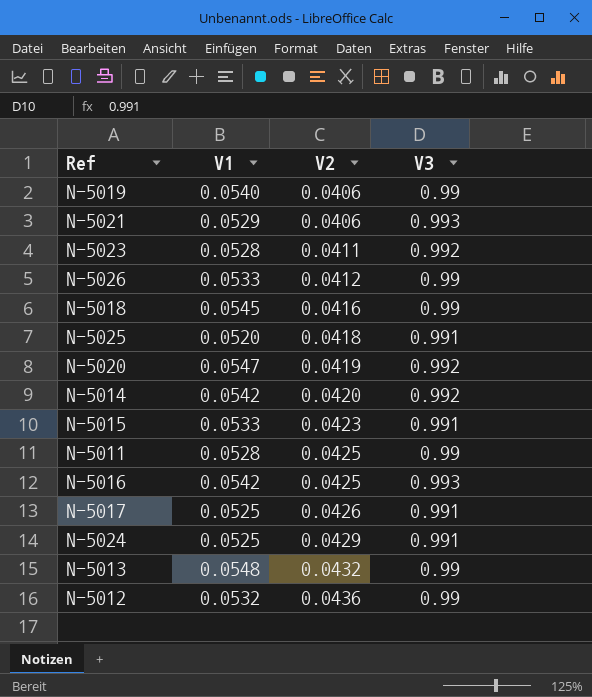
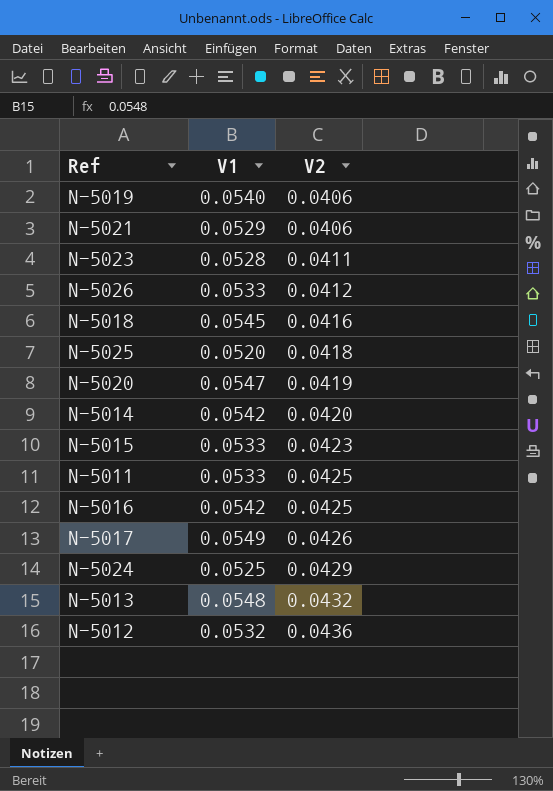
column V3 | position: 4 -> none
N-5011 | V1: 0.0528 -> 0.0533
N-5017 | V1: 0.0525 -> 0.0549

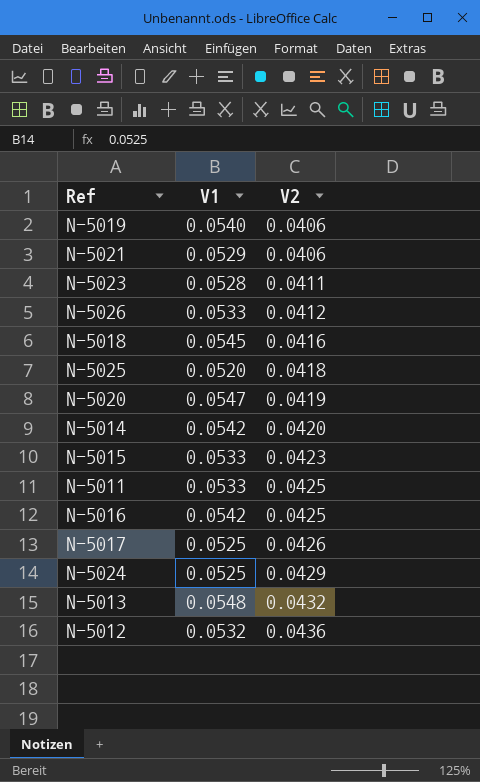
N-5017 | V1: 0.0549 -> 0.0525

